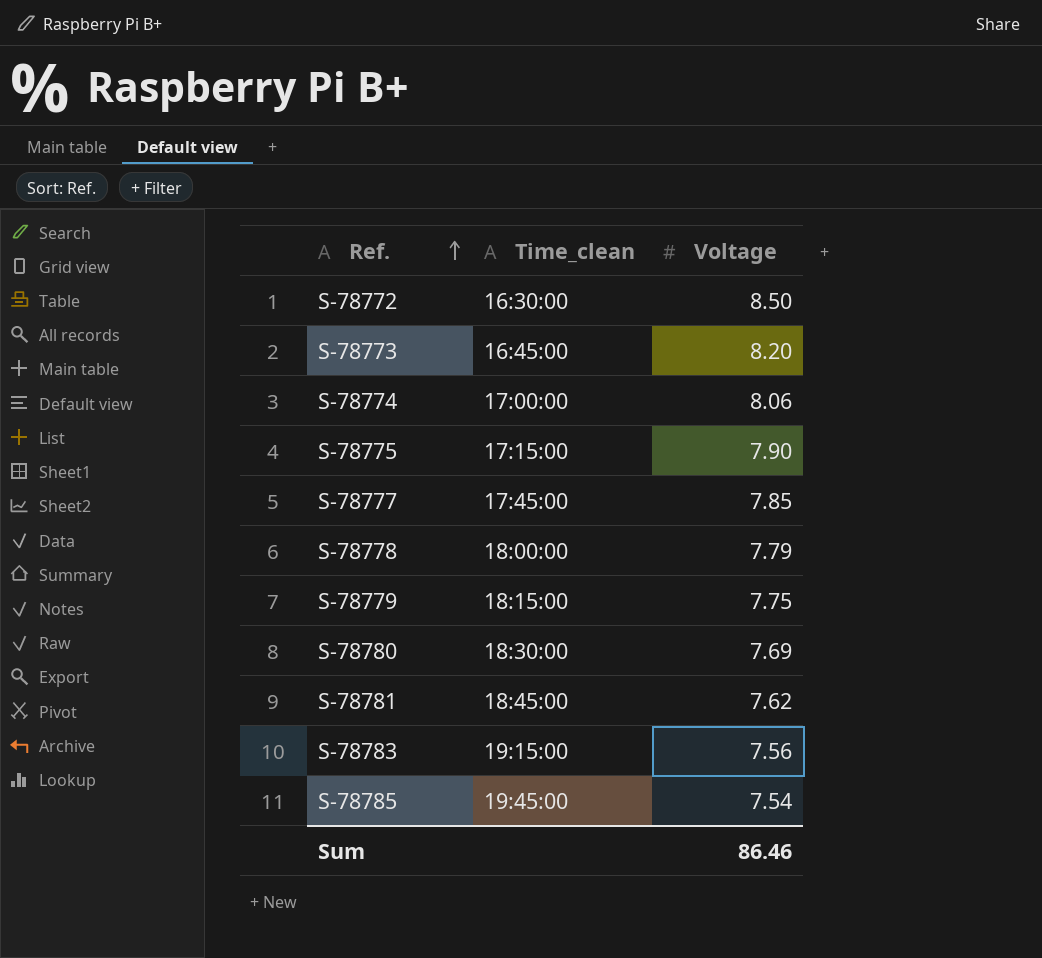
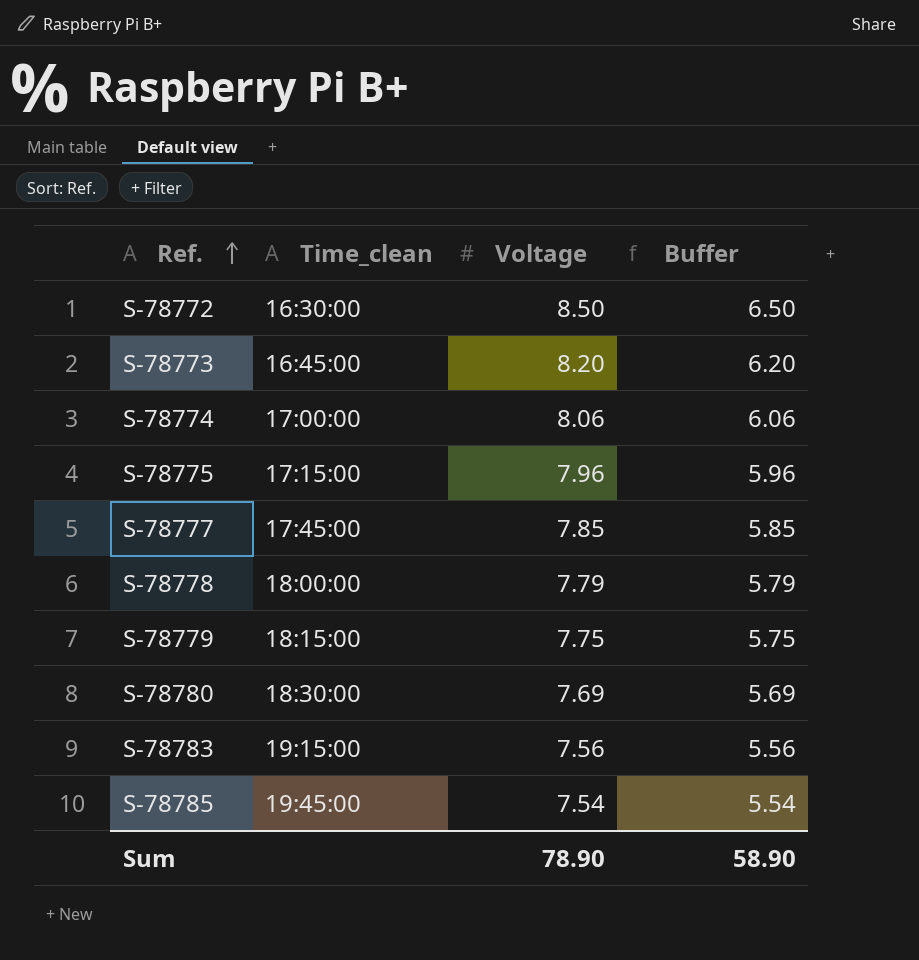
column Buffer | formula: none -> [Voltage] - 2
row S-78781: 18:45:00 | 7.62 -> none
S-78775 | Voltage: 7.90 -> 7.96
Sum | Voltage: 86.46 -> 78.90

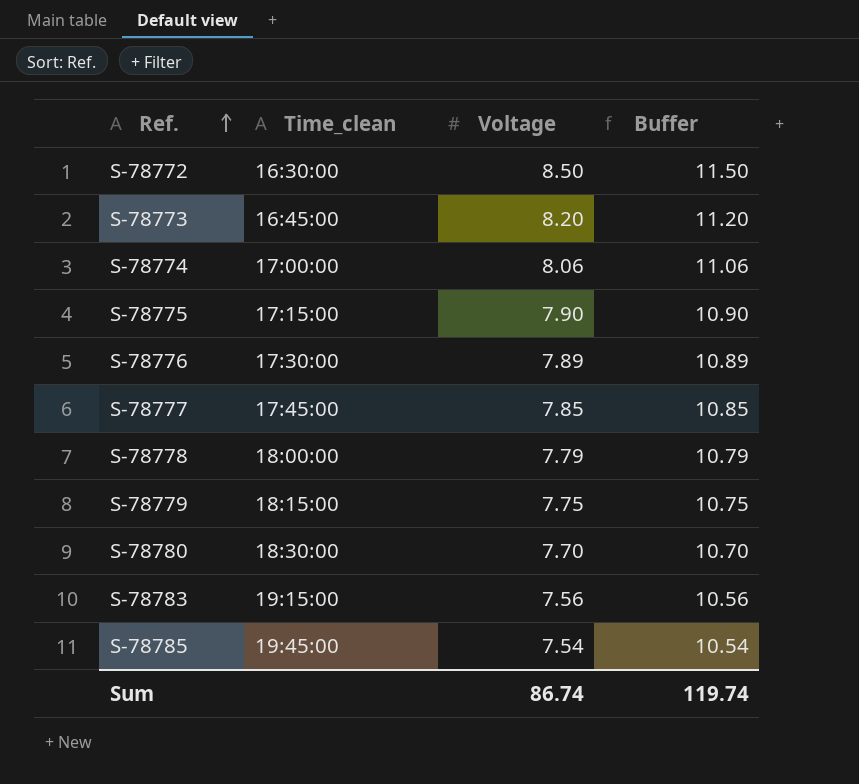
column Buffer | formula: [Voltage] - 2 -> [Voltage] + 3
S-78775 | Voltage: 7.96 -> 7.90
row S-78776: none -> 17:30:00 | 7.89 | 10.89
S-78780 | Voltage: 7.69 -> 7.70
Sum | Voltage: 78.90 -> 86.74
Sum | Buffer: 58.90 -> 119.74

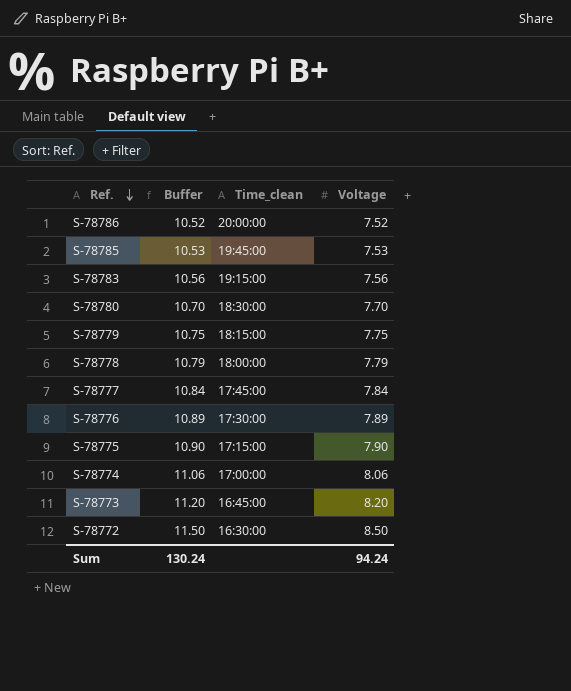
row order: Ref. ascending -> Ref. descending
column Buffer | position: 4 -> 2
row S-78786: none -> 10.52 | 20:00:00 | 7.52
S-78785 | Buffer: 10.54 -> 10.53
S-78785 | Voltage: 7.54 -> 7.53
S-78777 | Buffer: 10.85 -> 10.84
S-78777 | Voltage: 7.85 -> 7.84
Sum | Buffer: 119.74 -> 130.24
Sum | Voltage: 86.74 -> 94.24

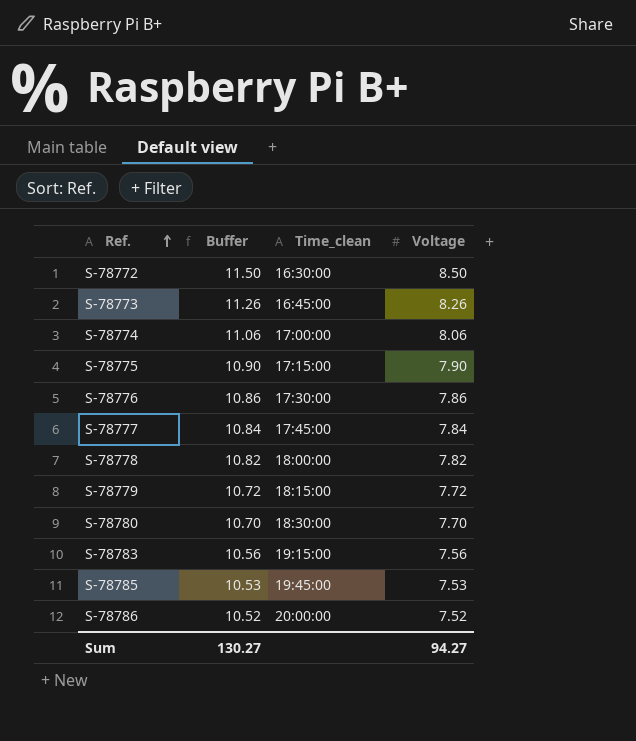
row order: Ref. descending -> Ref. ascending
S-78773 | Buffer: 11.20 -> 11.26
S-78773 | Voltage: 8.20 -> 8.26
S-78776 | Buffer: 10.89 -> 10.86
S-78776 | Voltage: 7.89 -> 7.86
S-78778 | Buffer: 10.79 -> 10.82
S-78778 | Voltage: 7.79 -> 7.82
S-78779 | Buffer: 10.75 -> 10.72
S-78779 | Voltage: 7.75 -> 7.72
Sum | Buffer: 130.24 -> 130.27
Sum | Voltage: 94.24 -> 94.27

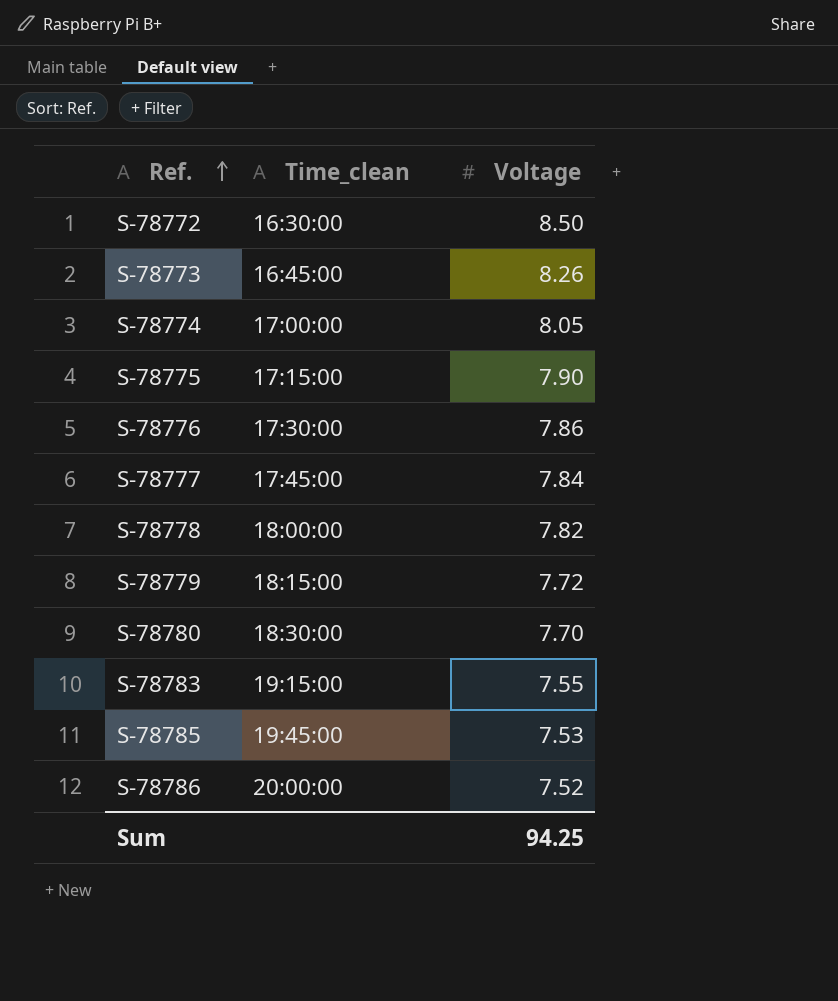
column Buffer | formula: [Voltage] + 3 -> none
S-78774 | Voltage: 8.06 -> 8.05
S-78783 | Voltage: 7.56 -> 7.55
Sum | Voltage: 94.27 -> 94.25

